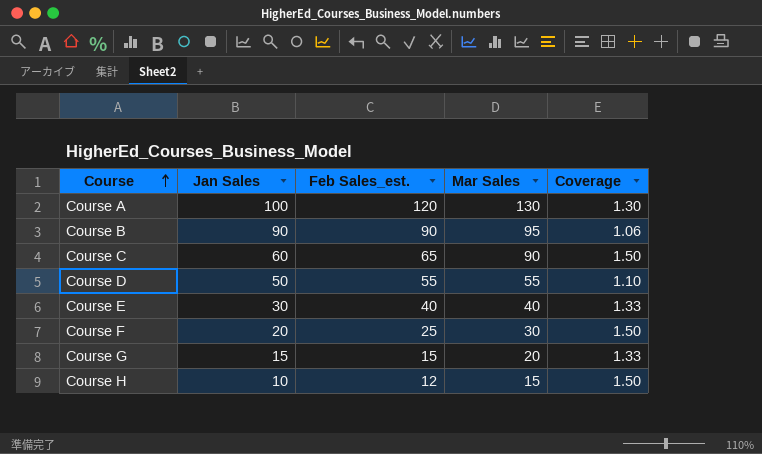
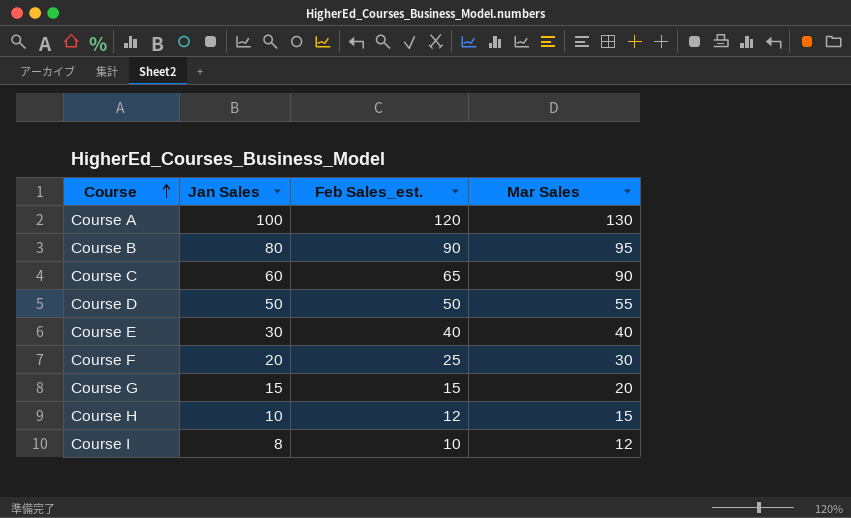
column Coverage | formula: [Mar Sales] / [Jan Sales] -> none
Course B | Jan Sales: 90 -> 80
Course D | Feb Sales_est.: 55 -> 50
row Course I: none -> 8 | 10 | 12

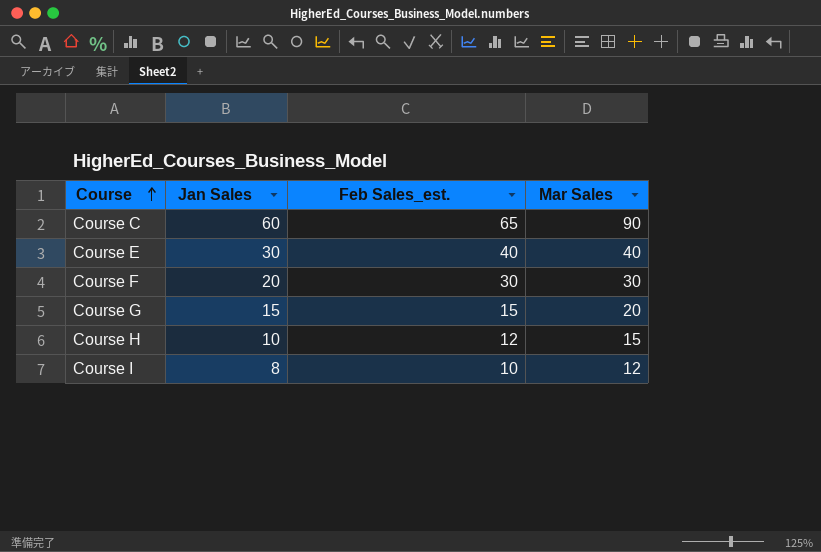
row Course A: 100 | 120 | 130 -> none
row Course B: 80 | 90 | 95 -> none
row Course D: 50 | 50 | 55 -> none
Course F | Feb Sales_est.: 25 -> 30

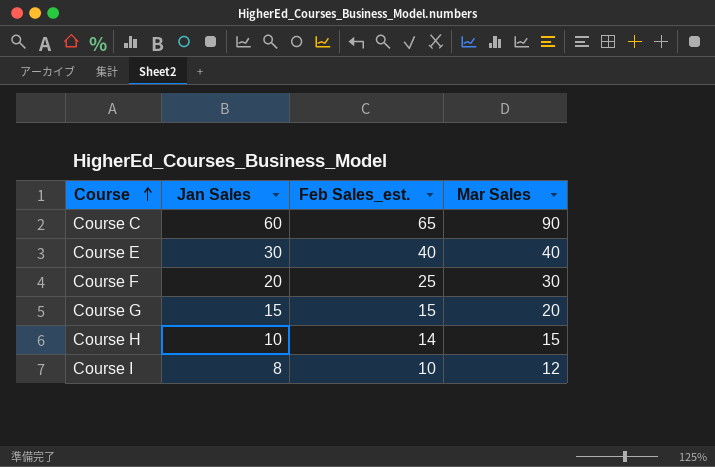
Course F | Feb Sales_est.: 30 -> 25
Course H | Feb Sales_est.: 12 -> 14

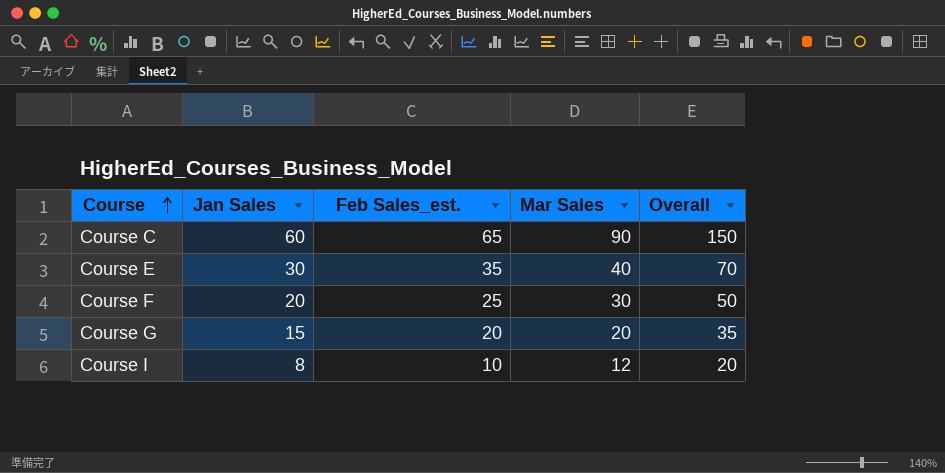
column Overall | formula: none -> [Jan Sales] + [Mar Sales]
row Course H: 10 | 14 | 15 -> none
Course E | Feb Sales_est.: 40 -> 35
Course G | Feb Sales_est.: 15 -> 20

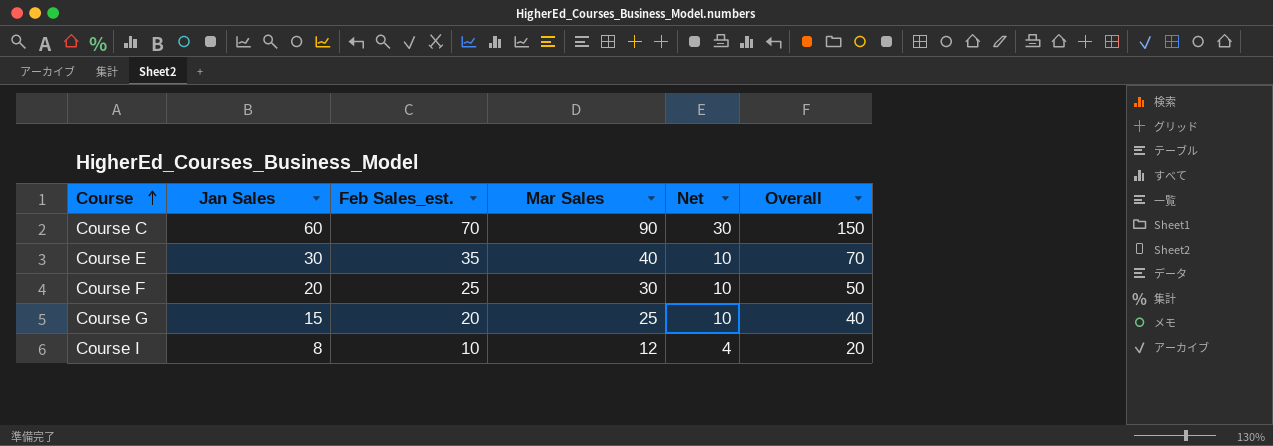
column Net | formula: none -> [Mar Sales] - [Jan Sales]
Course C | Feb Sales_est.: 65 -> 70
Course G | Mar Sales: 20 -> 25
Course G | Overall: 35 -> 40

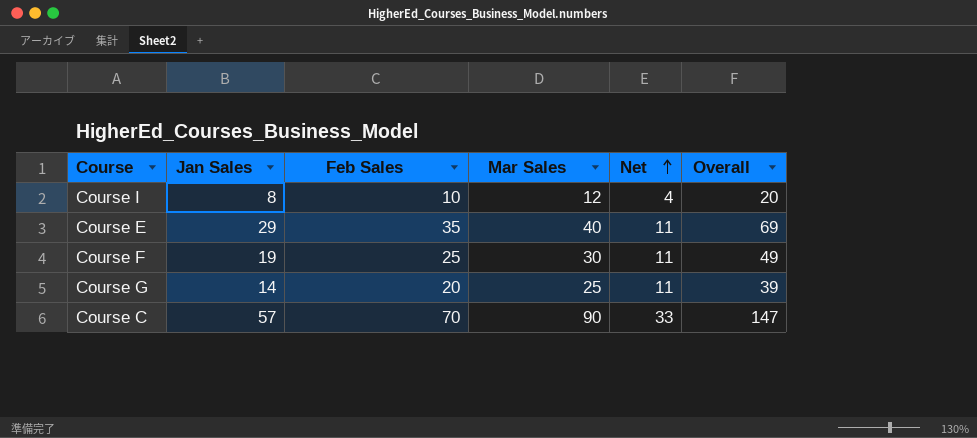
row order: Course ascending -> Net ascending
column name: Feb Sales_est. -> Feb Sales
Course E | Jan Sales: 30 -> 29
Course E | Net: 10 -> 11
Course E | Overall: 70 -> 69
Course F | Jan Sales: 20 -> 19
Course F | Net: 10 -> 11
Course F | Overall: 50 -> 49
Course G | Jan Sales: 15 -> 14
Course G | Net: 10 -> 11
Course G | Overall: 40 -> 39
Course C | Jan Sales: 60 -> 57
Course C | Net: 30 -> 33
Course C | Overall: 150 -> 147

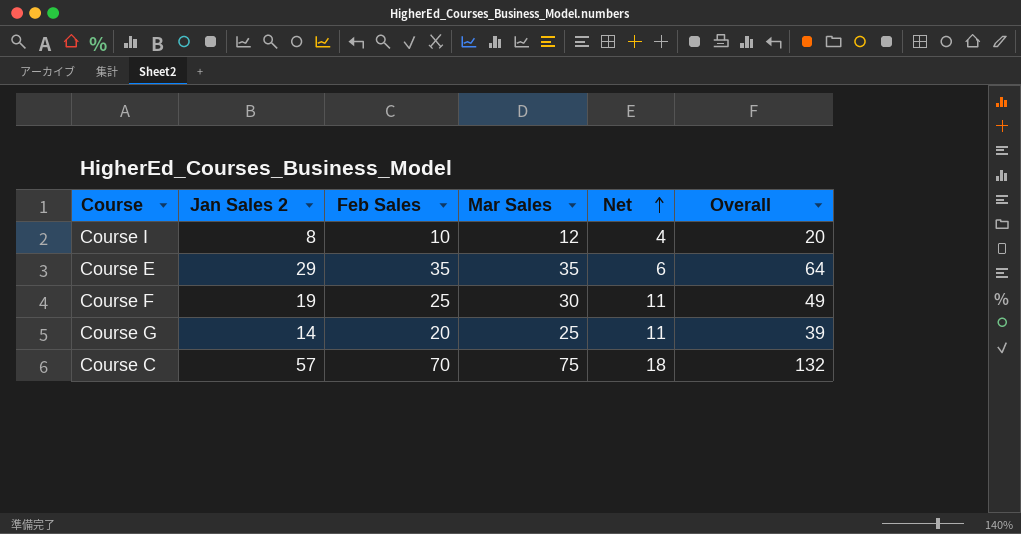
column name: Jan Sales -> Jan Sales 2
Course E | Mar Sales: 40 -> 35
Course E | Net: 11 -> 6
Course E | Overall: 69 -> 64
Course C | Mar Sales: 90 -> 75
Course C | Net: 33 -> 18
Course C | Overall: 147 -> 132

